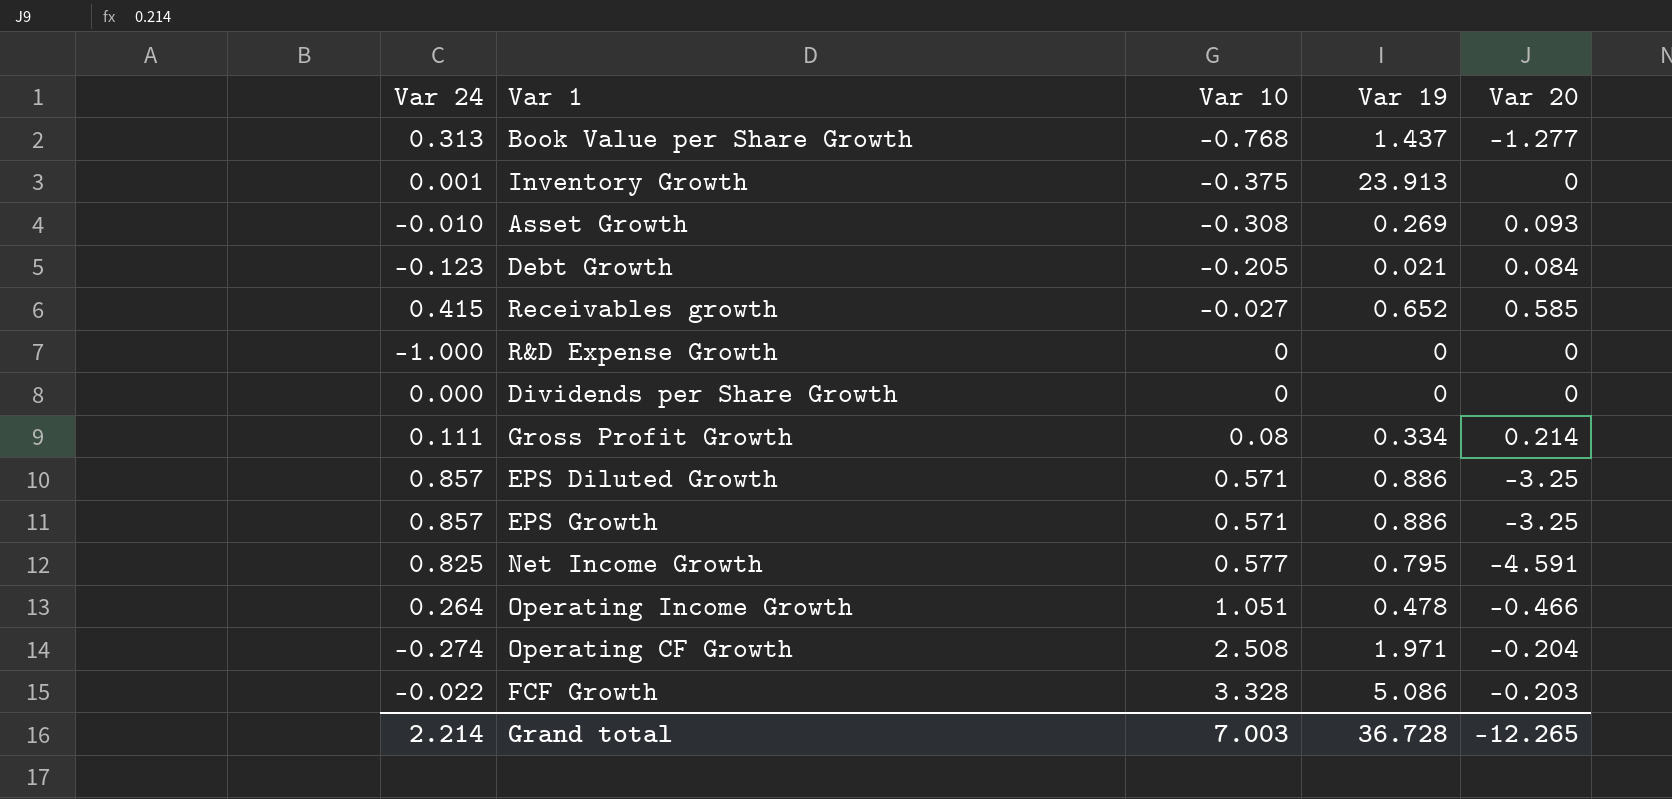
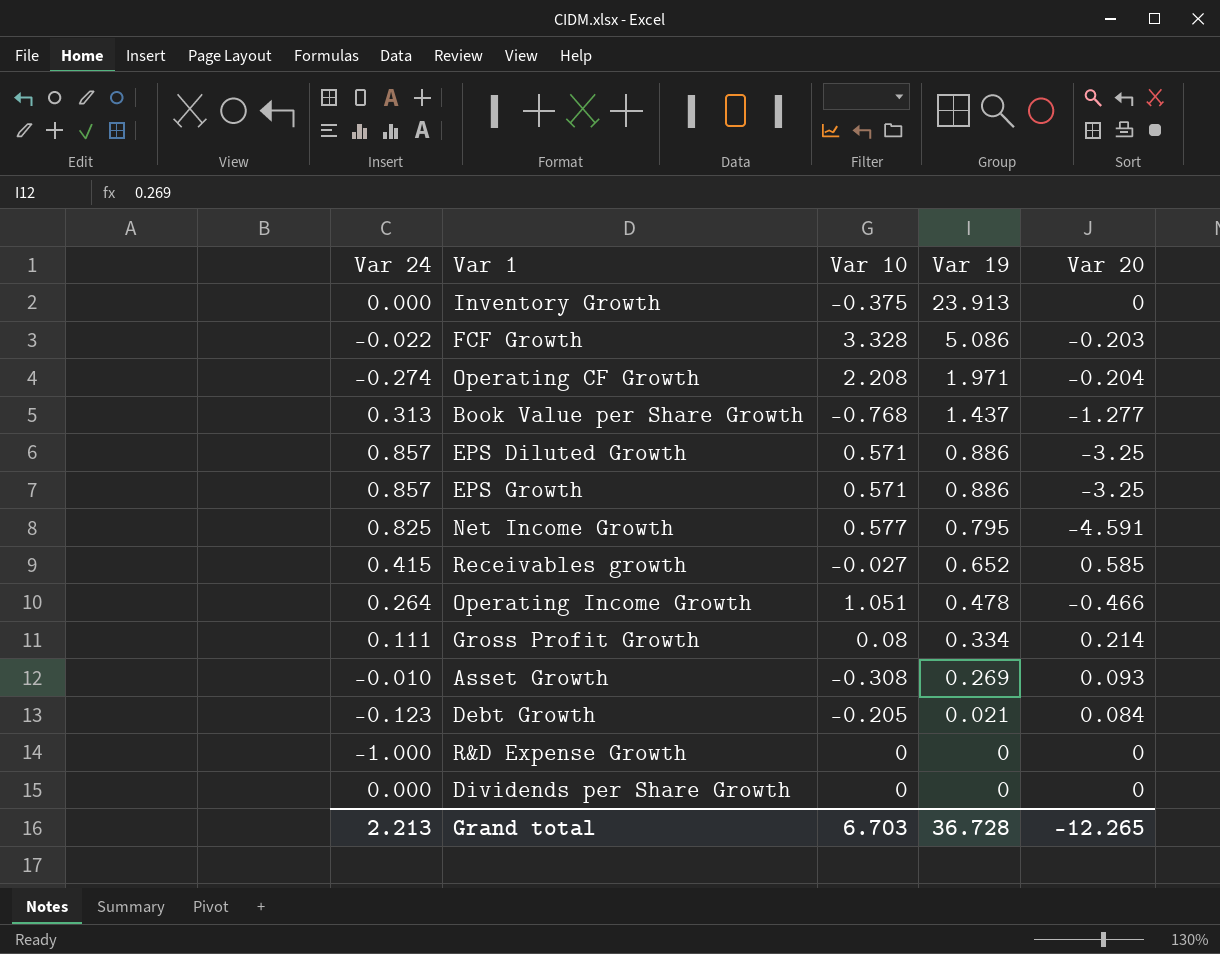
row order: Var 10 ascending -> Var 19 descending
Inventory Growth | Var 24: 0.001 -> 0.000
Operating CF Growth | Var 10: 2.508 -> 2.208
Grand total | Var 24: 2.214 -> 2.213
Grand total | Var 10: 7.003 -> 6.703

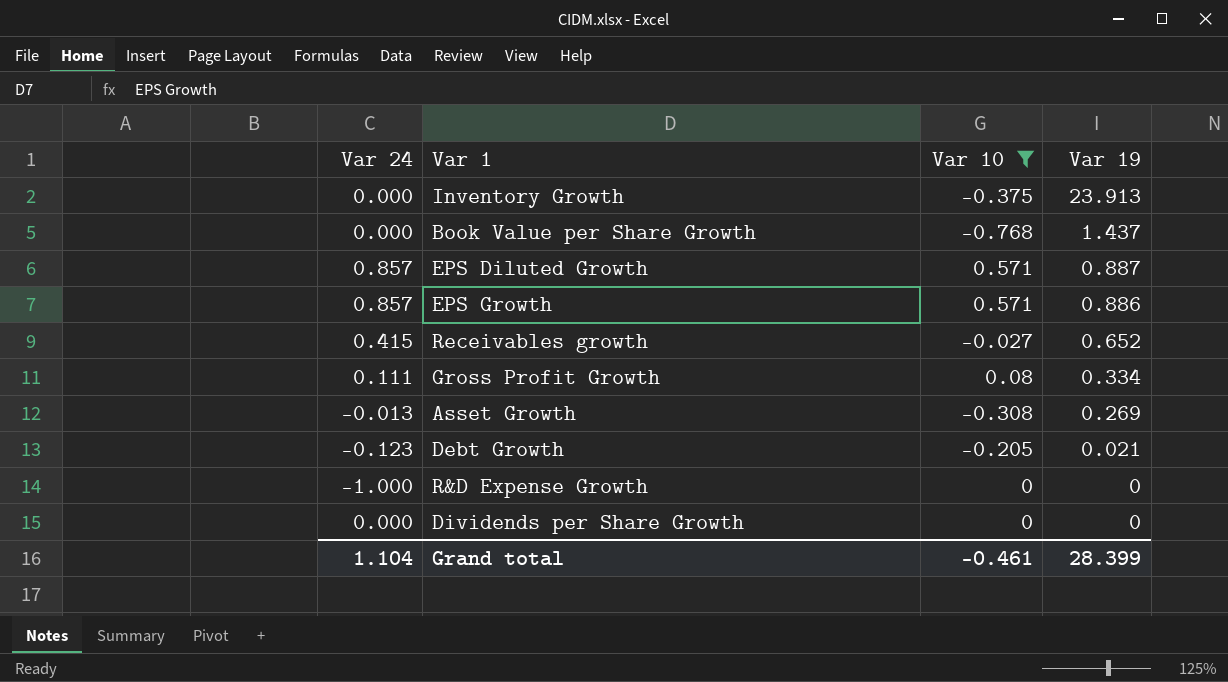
filter: none -> Var 10 <= 0.571
column Var 20 | position: 5 -> none
Book Value per Share Growth | Var 24: 0.313 -> 0.000
EPS Diluted Growth | Var 19: 0.886 -> 0.887
Asset Growth | Var 24: -0.010 -> -0.013
Grand total | Var 24: 2.213 -> 1.104
Grand total | Var 10: 6.703 -> -0.461
Grand total | Var 19: 36.728 -> 28.399

